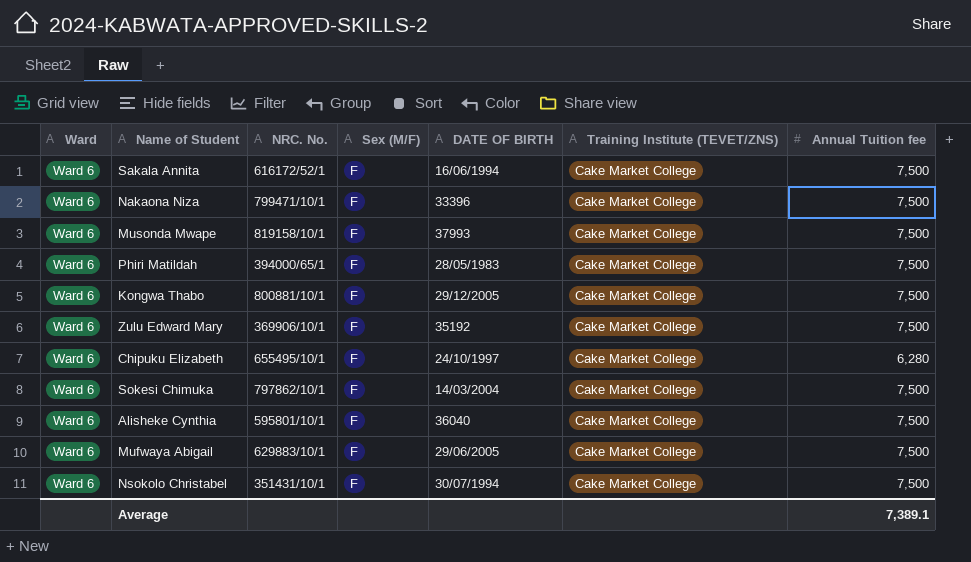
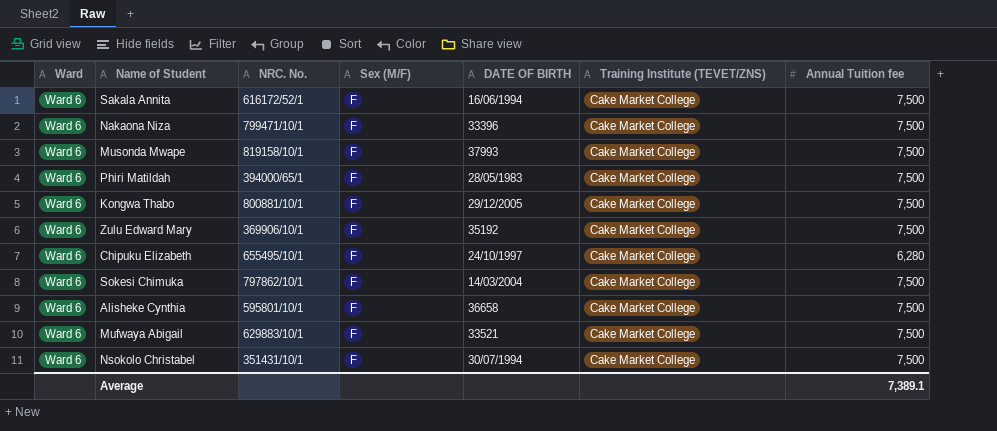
Alisheke Cynthia | DATE OF BIRTH: 36040 -> 36658
Mufwaya Abigail | DATE OF BIRTH: 29/06/2005 -> 33521

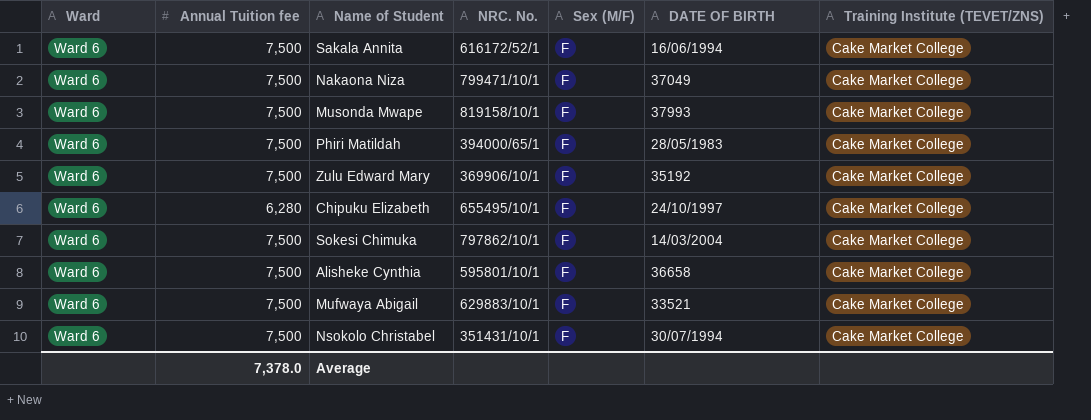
column Annual Tuition fee | position: 7 -> 2
row Kongwa Thabo: Ward 6 | 800881/10/1 | F | 29/12/2005 | Cake Market College | 7,500 -> none
Nakaona Niza | DATE OF BIRTH: 33396 -> 37049
Average | Annual Tuition fee: 7,389.1 -> 7,378.0

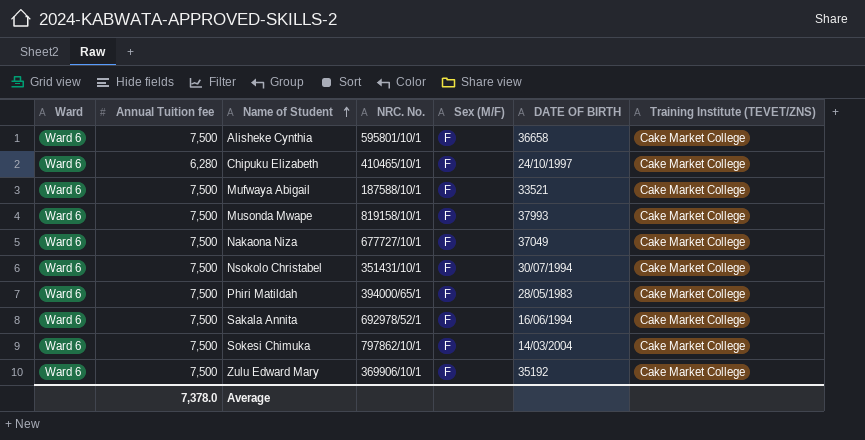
row order: none -> Name of Student ascending
Chipuku Elizabeth | NRC. No.: 655495/10/1 -> 410465/10/1
Mufwaya Abigail | NRC. No.: 629883/10/1 -> 187588/10/1
Nakaona Niza | NRC. No.: 799471/10/1 -> 677727/10/1
Sakala Annita | NRC. No.: 616172/52/1 -> 692978/52/1

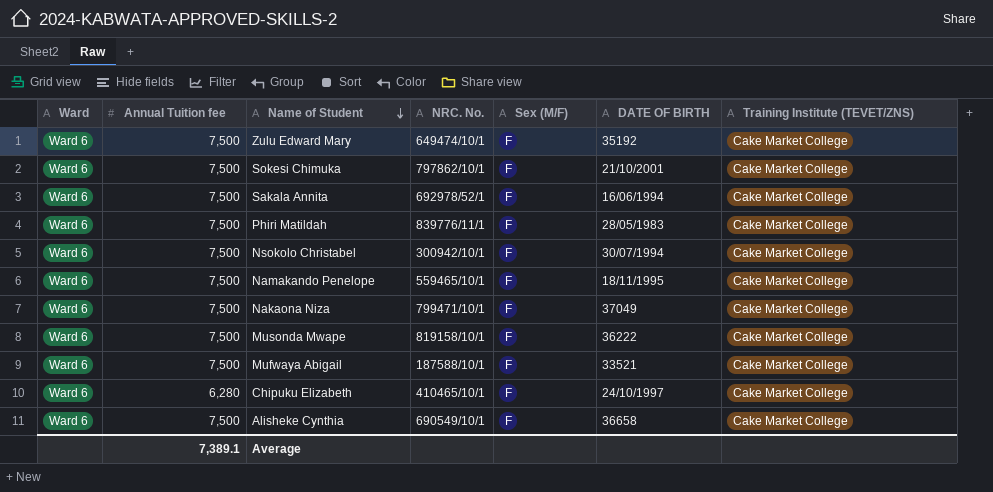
row order: Name of Student ascending -> Name of Student descending
Zulu Edward Mary | NRC. No.: 369906/10/1 -> 649474/10/1
Sokesi Chimuka | DATE OF BIRTH: 14/03/2004 -> 21/10/2001
Phiri Matildah | NRC. No.: 394000/65/1 -> 839776/11/1
Nsokolo Christabel | NRC. No.: 351431/10/1 -> 300942/10/1
row Namakando Penelope: none -> Ward 6 | 7,500 | 559465/10/1 | F | 18/11/1995 | Cake Market College
Nakaona Niza | NRC. No.: 677727/10/1 -> 799471/10/1
Musonda Mwape | DATE OF BIRTH: 37993 -> 36222
Alisheke Cynthia | NRC. No.: 595801/10/1 -> 690549/10/1
Average | Annual Tuition fee: 7,378.0 -> 7,389.1

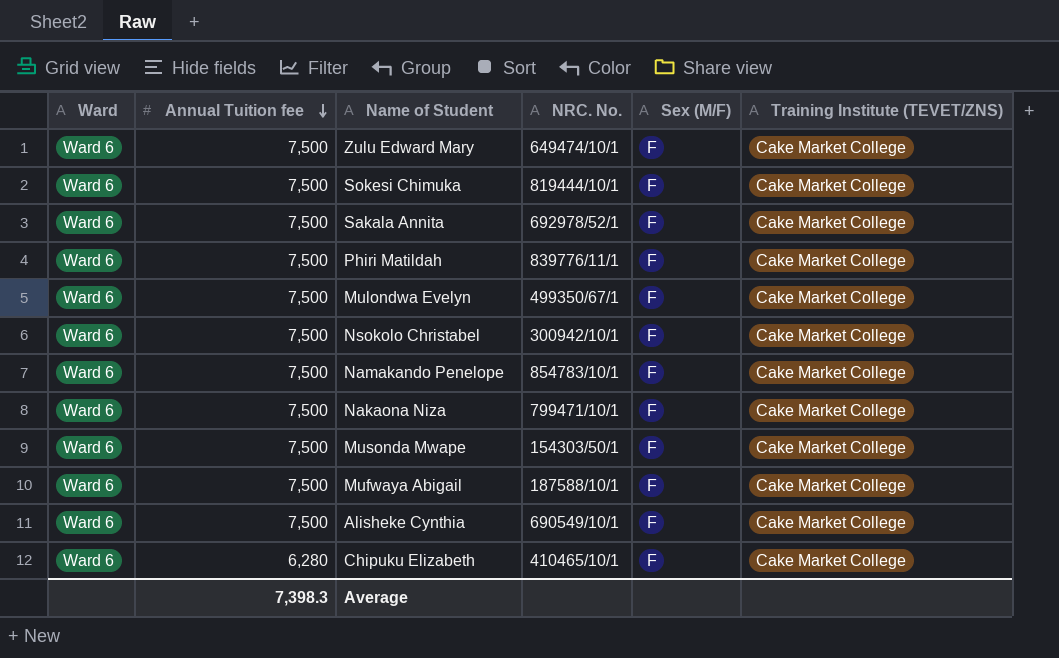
row order: Name of Student descending -> Annual Tuition fee descending
column DATE OF BIRTH | position: 6 -> none
Sokesi Chimuka | NRC. No.: 797862/10/1 -> 819444/10/1
row Mulondwa Evelyn: none -> Ward 6 | 7,500 | 499350/67/1 | F | Cake Market College
Namakando Penelope | NRC. No.: 559465/10/1 -> 854783/10/1
Musonda Mwape | NRC. No.: 819158/10/1 -> 154303/50/1
Average | Annual Tuition fee: 7,389.1 -> 7,398.3

